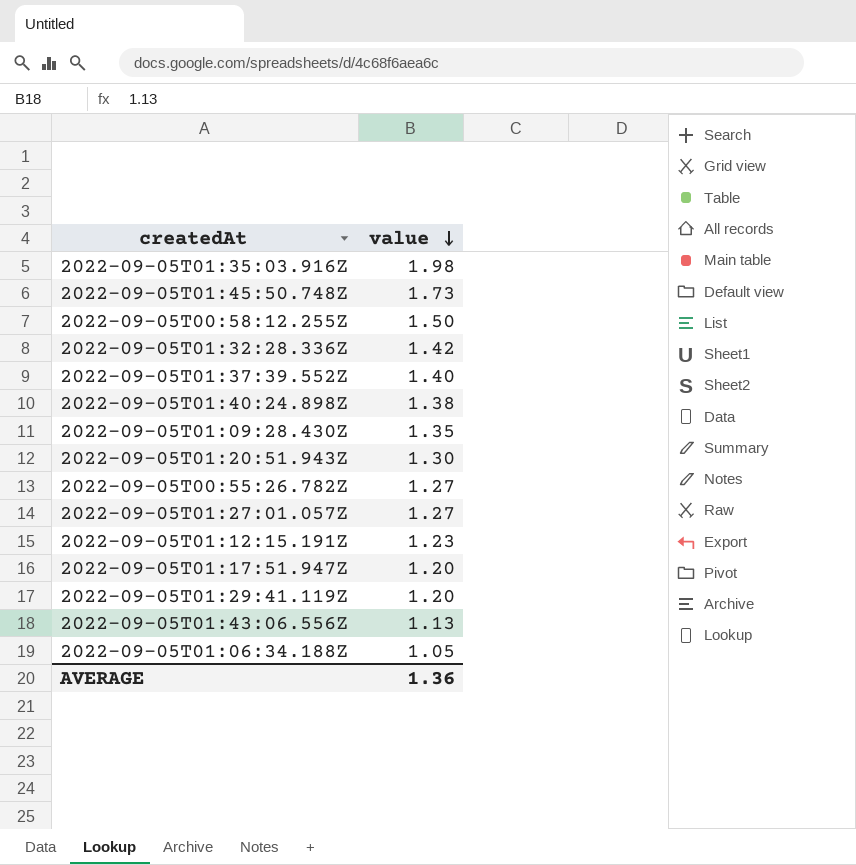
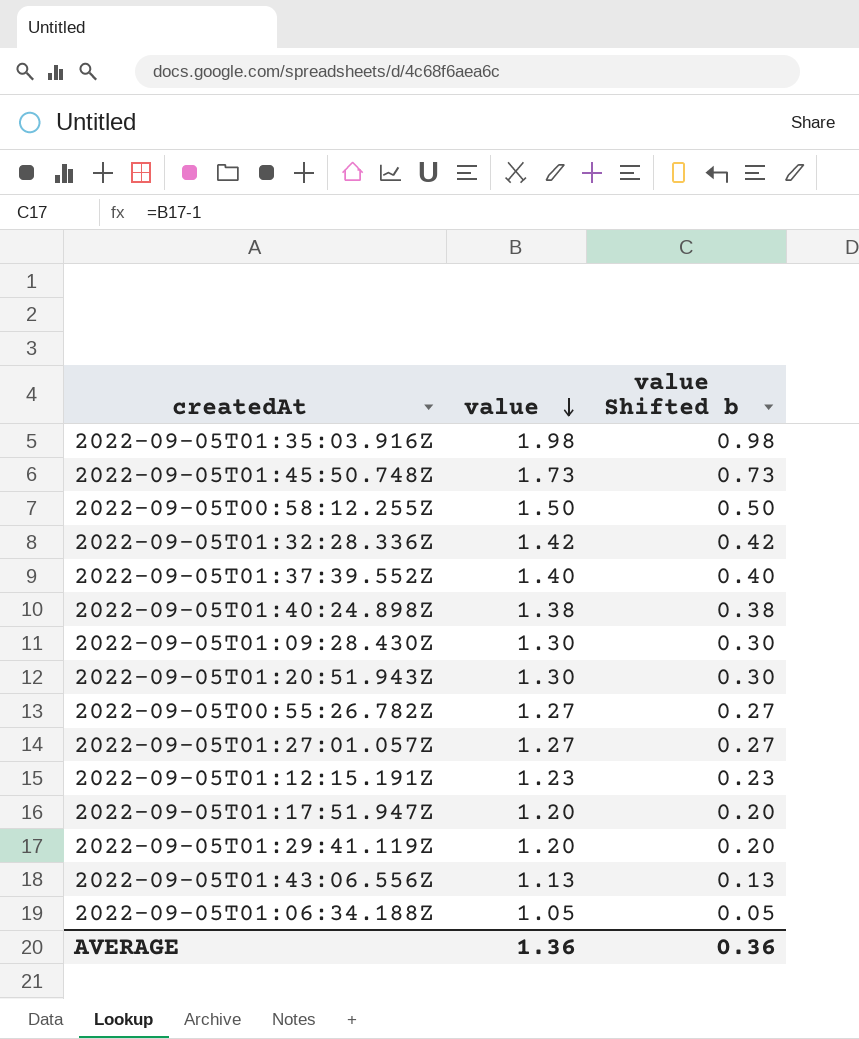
column value Shifted b | formula: none -> [value] - 1
2022-09-05T01:09:28.430Z | value: 1.35 -> 1.30

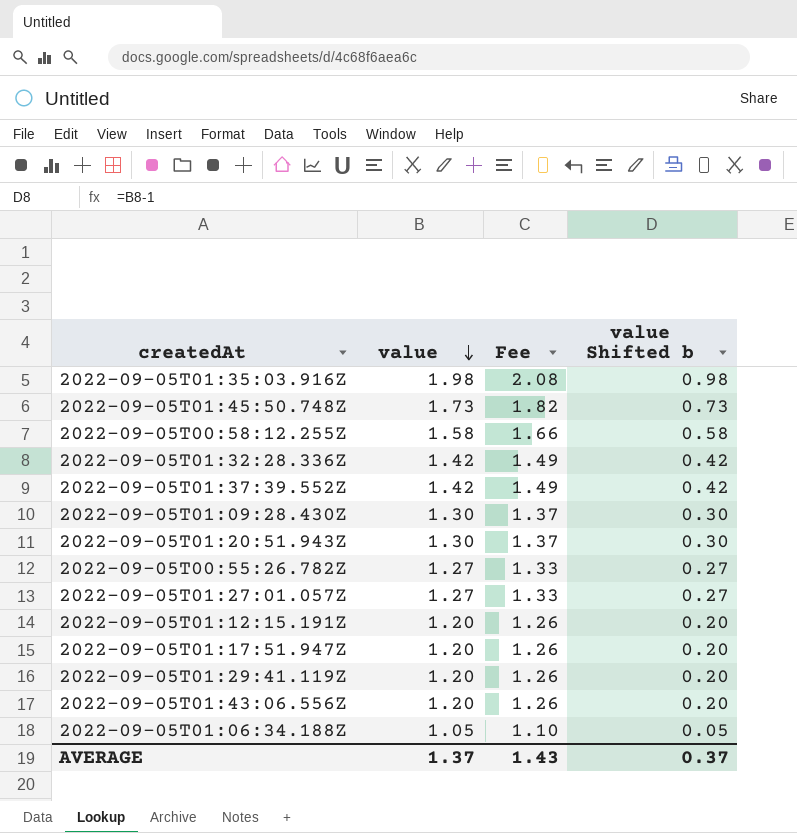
column Fee | formula: none -> [value] * 1.05
row 2022-09-05T01:40:24.898Z: 1.38 | 0.38 -> none
2022-09-05T00:58:12.255Z | value: 1.50 -> 1.58
2022-09-05T00:58:12.255Z | value Shifted b: 0.50 -> 0.58
2022-09-05T01:37:39.552Z | value: 1.40 -> 1.42
2022-09-05T01:37:39.552Z | value Shifted b: 0.40 -> 0.42
2022-09-05T01:12:15.191Z | value: 1.23 -> 1.20
2022-09-05T01:12:15.191Z | value Shifted b: 0.23 -> 0.20
2022-09-05T01:43:06.556Z | value: 1.13 -> 1.20
2022-09-05T01:43:06.556Z | value Shifted b: 0.13 -> 0.20
AVERAGE | value: 1.36 -> 1.37
AVERAGE | value Shifted b: 0.36 -> 0.37

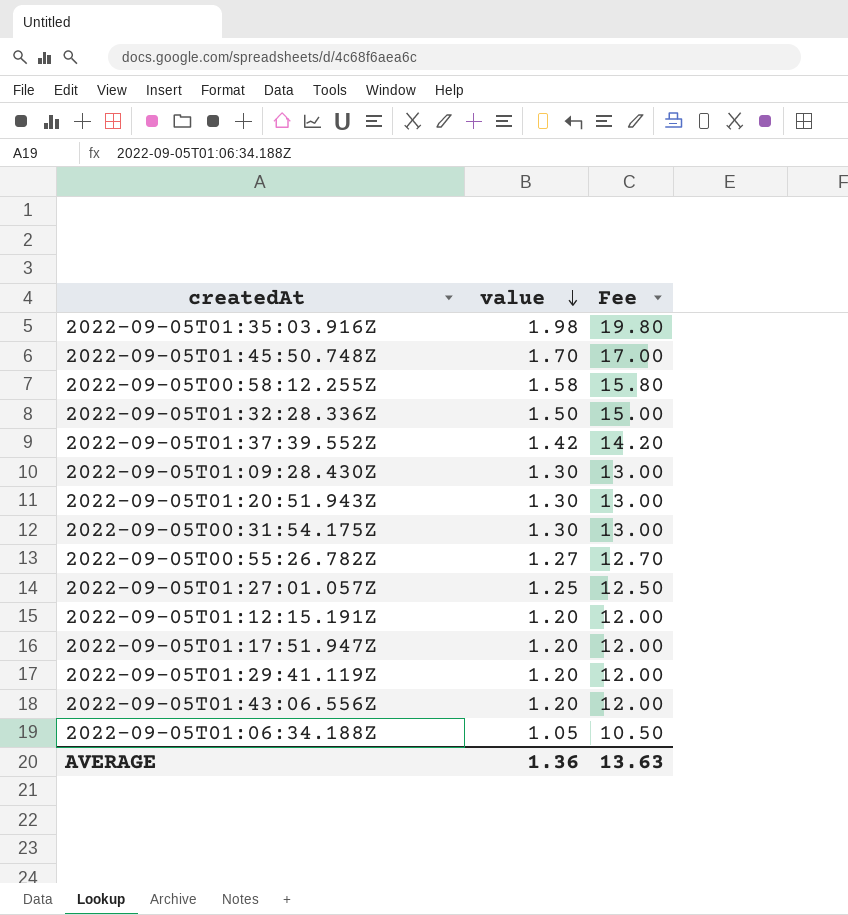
column value Shifted b | formula: [value] - 1 -> none
column Fee | formula: [value] * 1.05 -> [value] * 10
2022-09-05T01:45:50.748Z | value: 1.73 -> 1.70
2022-09-05T01:32:28.336Z | value: 1.42 -> 1.50
row 2022-09-05T00:31:54.175Z: none -> 1.30 | 13.00
2022-09-05T01:27:01.057Z | value: 1.27 -> 1.25
AVERAGE | value: 1.37 -> 1.36
AVERAGE | Fee: 1.43 -> 13.63

